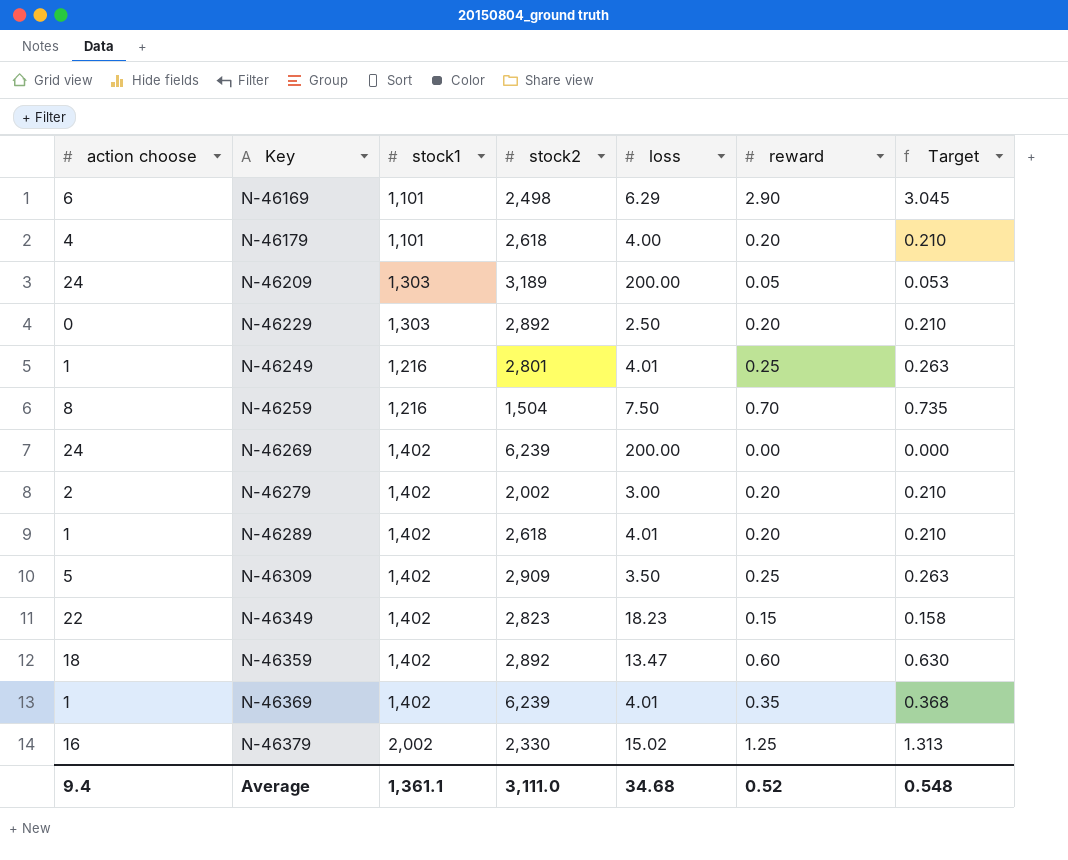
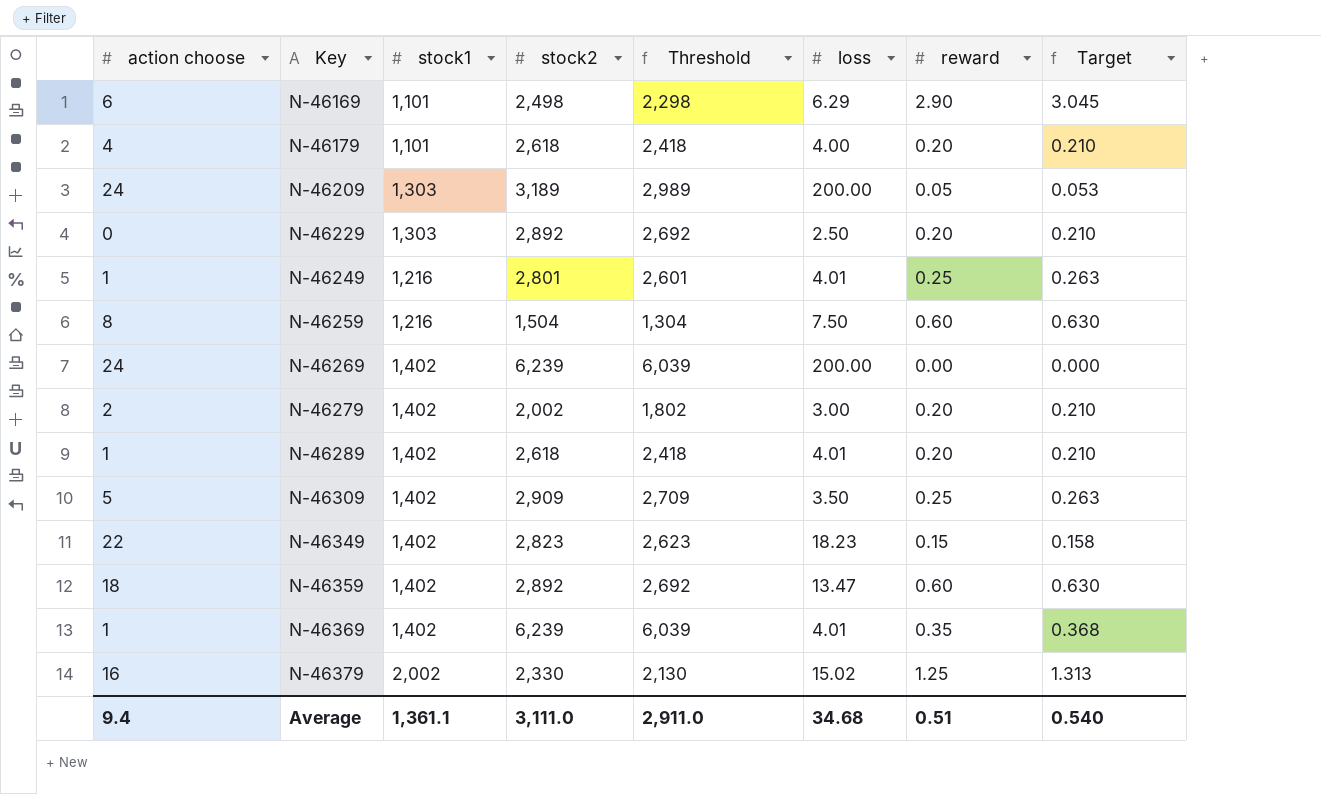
column Threshold | formula: none -> [stock2] - 200
N-46259 | reward: 0.70 -> 0.60
N-46259 | Target: 0.735 -> 0.630
Average | reward: 0.52 -> 0.51
Average | Target: 0.548 -> 0.540

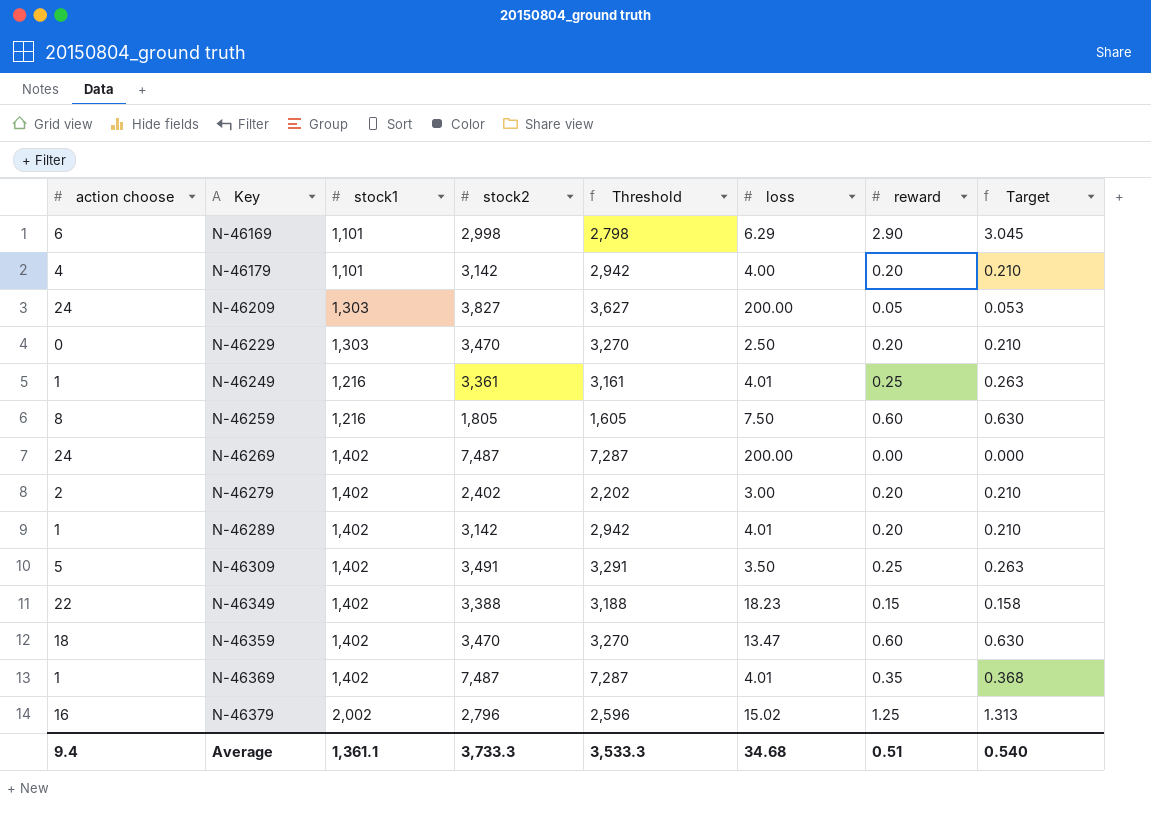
N-46169 | stock2: 2,498 -> 2,998
N-46169 | Threshold: 2,298 -> 2,798
N-46179 | stock2: 2,618 -> 3,142
N-46179 | Threshold: 2,418 -> 2,942
N-46209 | stock2: 3,189 -> 3,827
N-46209 | Threshold: 2,989 -> 3,627
N-46229 | stock2: 2,892 -> 3,470
N-46229 | Threshold: 2,692 -> 3,270
N-46249 | stock2: 2,801 -> 3,361
N-46249 | Threshold: 2,601 -> 3,161
N-46259 | stock2: 1,504 -> 1,805
N-46259 | Threshold: 1,304 -> 1,605
N-46269 | stock2: 6,239 -> 7,487
N-46269 | Threshold: 6,039 -> 7,287
N-46279 | stock2: 2,002 -> 2,402
N-46279 | Threshold: 1,802 -> 2,202
N-46289 | stock2: 2,618 -> 3,142
N-46289 | Threshold: 2,418 -> 2,942
N-46309 | stock2: 2,909 -> 3,491
N-46309 | Threshold: 2,709 -> 3,291
N-46349 | stock2: 2,823 -> 3,388
N-46349 | Threshold: 2,623 -> 3,188
N-46359 | stock2: 2,892 -> 3,470
N-46359 | Threshold: 2,692 -> 3,270
N-46369 | stock2: 6,239 -> 7,487
N-46369 | Threshold: 6,039 -> 7,287
N-46379 | stock2: 2,330 -> 2,796
N-46379 | Threshold: 2,130 -> 2,596
Average | stock2: 3,111.0 -> 3,733.3
Average | Threshold: 2,911.0 -> 3,533.3

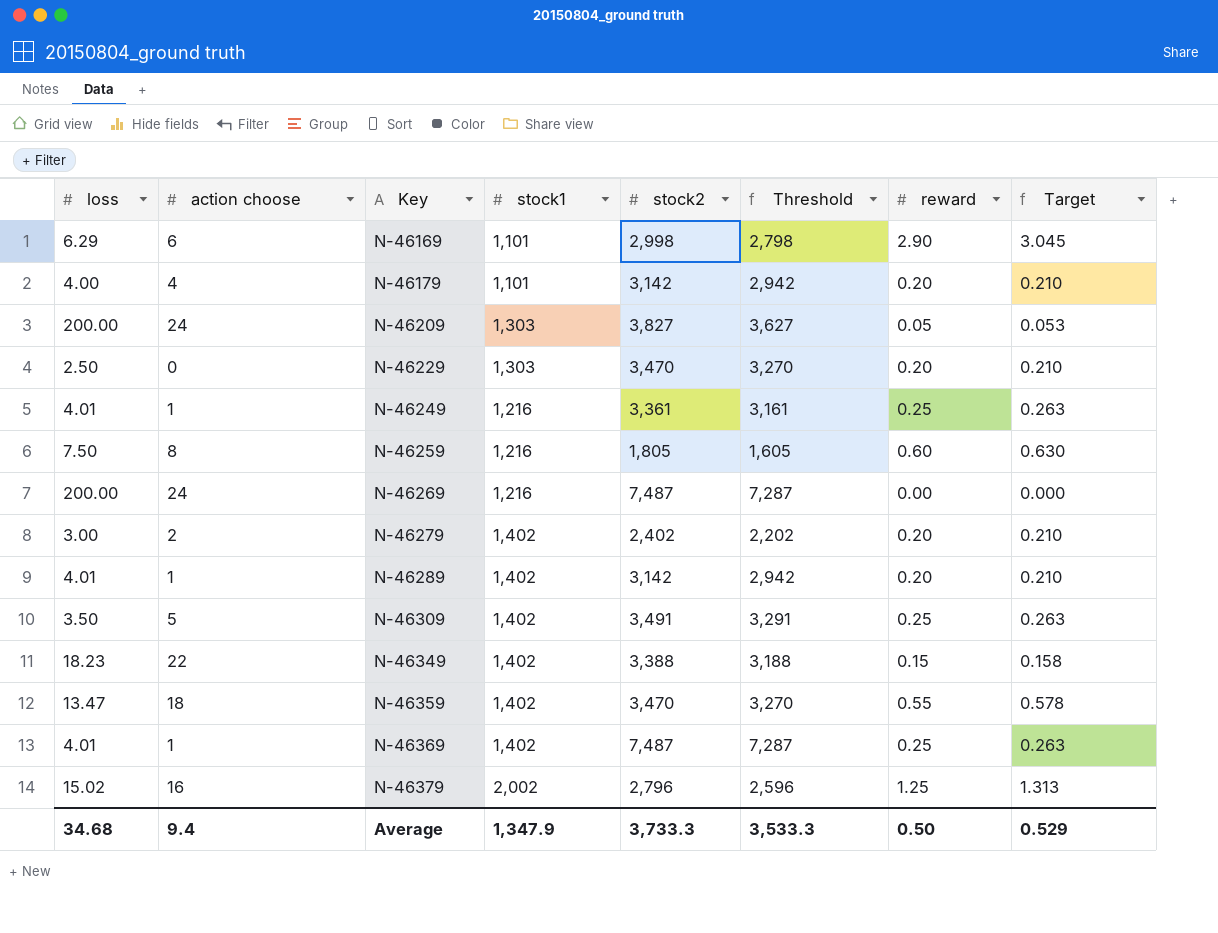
column loss | position: 6 -> 1
N-46269 | stock1: 1,402 -> 1,216
N-46359 | reward: 0.60 -> 0.55
N-46359 | Target: 0.630 -> 0.578
N-46369 | reward: 0.35 -> 0.25
N-46369 | Target: 0.368 -> 0.263
Average | stock1: 1,361.1 -> 1,347.9
Average | reward: 0.51 -> 0.50
Average | Target: 0.540 -> 0.529

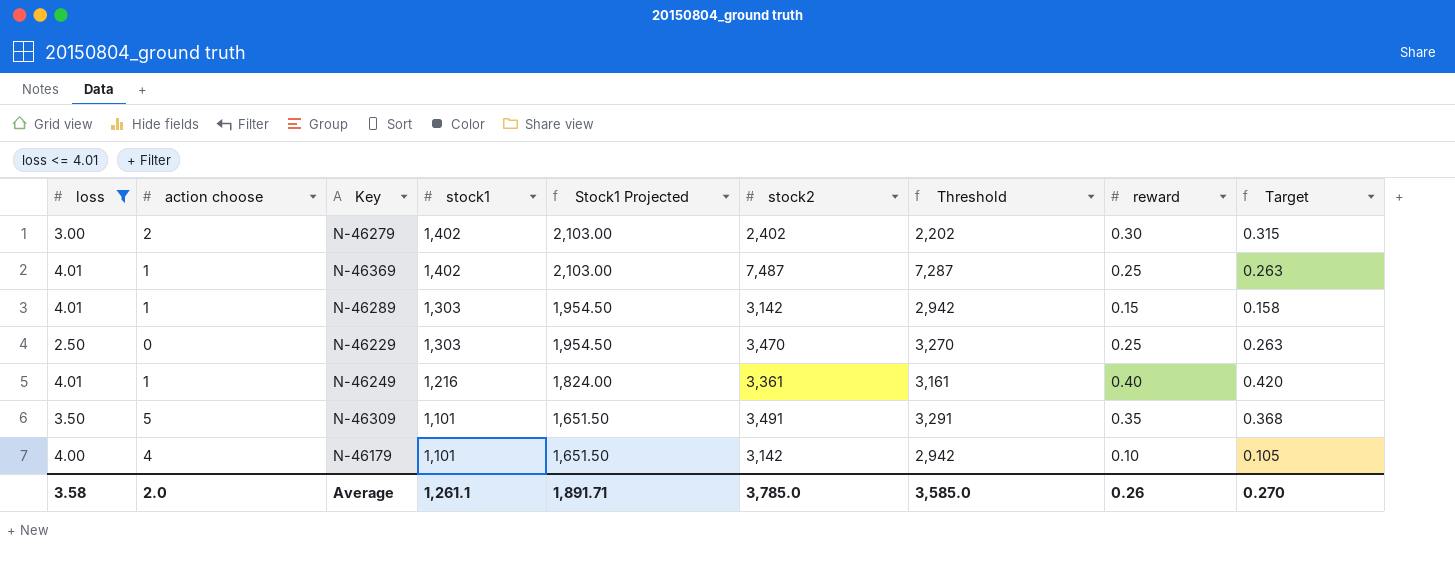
filter: none -> loss <= 4.01
row order: Key ascending -> stock1 descending
column Stock1 Projected | formula: none -> [stock1] * 1.5
N-46279 | reward: 0.20 -> 0.30
N-46279 | Target: 0.210 -> 0.315
N-46289 | stock1: 1,402 -> 1,303
N-46289 | reward: 0.20 -> 0.15
N-46289 | Target: 0.210 -> 0.158
N-46229 | reward: 0.20 -> 0.25
N-46229 | Target: 0.210 -> 0.263
N-46249 | reward: 0.25 -> 0.40
N-46249 | Target: 0.263 -> 0.420
N-46309 | stock1: 1,402 -> 1,101
N-46309 | reward: 0.25 -> 0.35
N-46309 | Target: 0.263 -> 0.368
N-46179 | reward: 0.20 -> 0.10
N-46179 | Target: 0.210 -> 0.105
Average | loss: 34.68 -> 3.58
Average | action choose: 9.4 -> 2.0
Average | stock1: 1,347.9 -> 1,261.1
Average | stock2: 3,733.3 -> 3,785.0
Average | Threshold: 3,533.3 -> 3,585.0
Average | reward: 0.50 -> 0.26
Average | Target: 0.529 -> 0.270

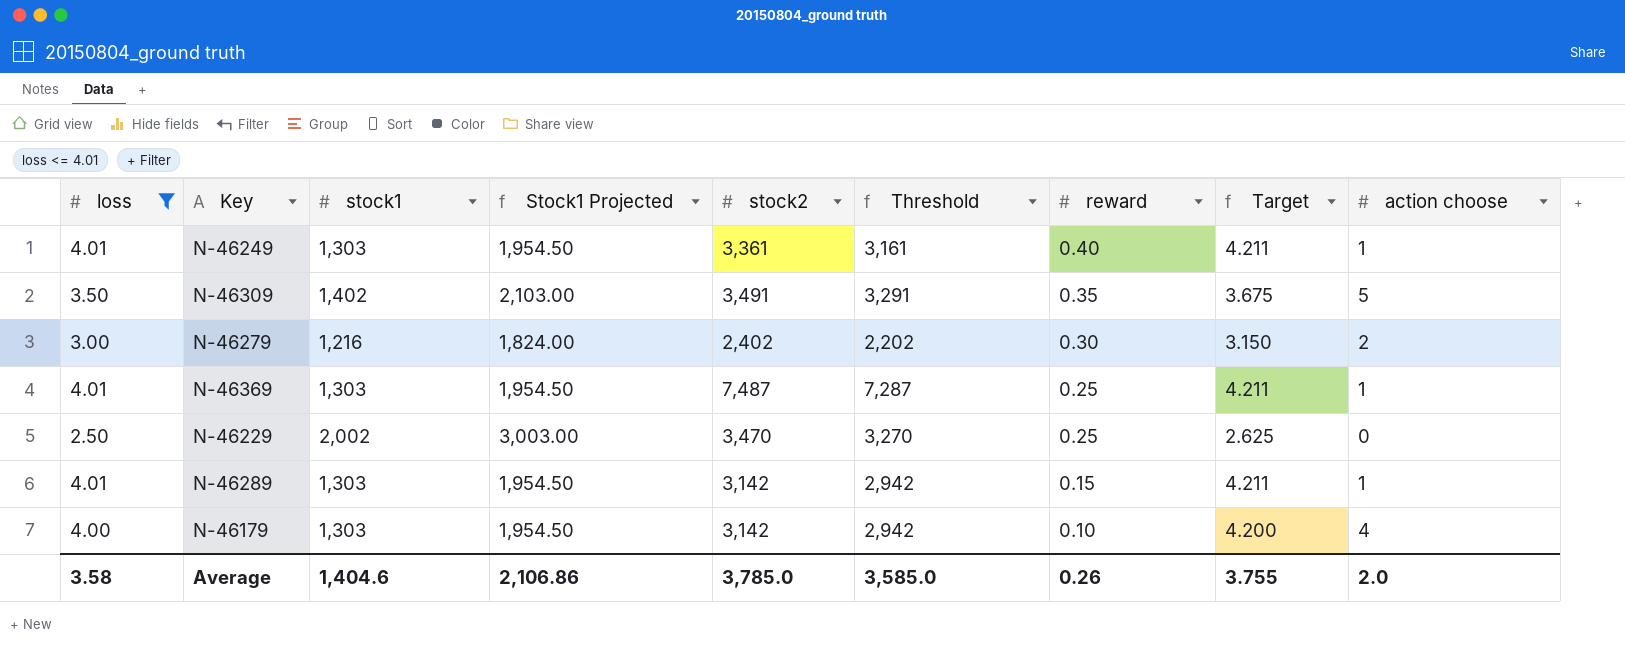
row order: stock1 descending -> reward descending
column Target | formula: [reward] * 1.05 -> [loss] * 1.05
column action choose | position: 2 -> 9
N-46249 | stock1: 1,216 -> 1,303
N-46249 | Stock1 Projected: 1,824.00 -> 1,954.50
N-46309 | stock1: 1,101 -> 1,402
N-46309 | Stock1 Projected: 1,651.50 -> 2,103.00
N-46279 | stock1: 1,402 -> 1,216
N-46279 | Stock1 Projected: 2,103.00 -> 1,824.00
N-46369 | stock1: 1,402 -> 1,303
N-46369 | Stock1 Projected: 2,103.00 -> 1,954.50
N-46229 | stock1: 1,303 -> 2,002
N-46229 | Stock1 Projected: 1,954.50 -> 3,003.00
N-46179 | stock1: 1,101 -> 1,303
N-46179 | Stock1 Projected: 1,651.50 -> 1,954.50
Average | stock1: 1,261.1 -> 1,404.6
Average | Stock1 Projected: 1,891.71 -> 2,106.86
Average | Target: 0.270 -> 3.755

